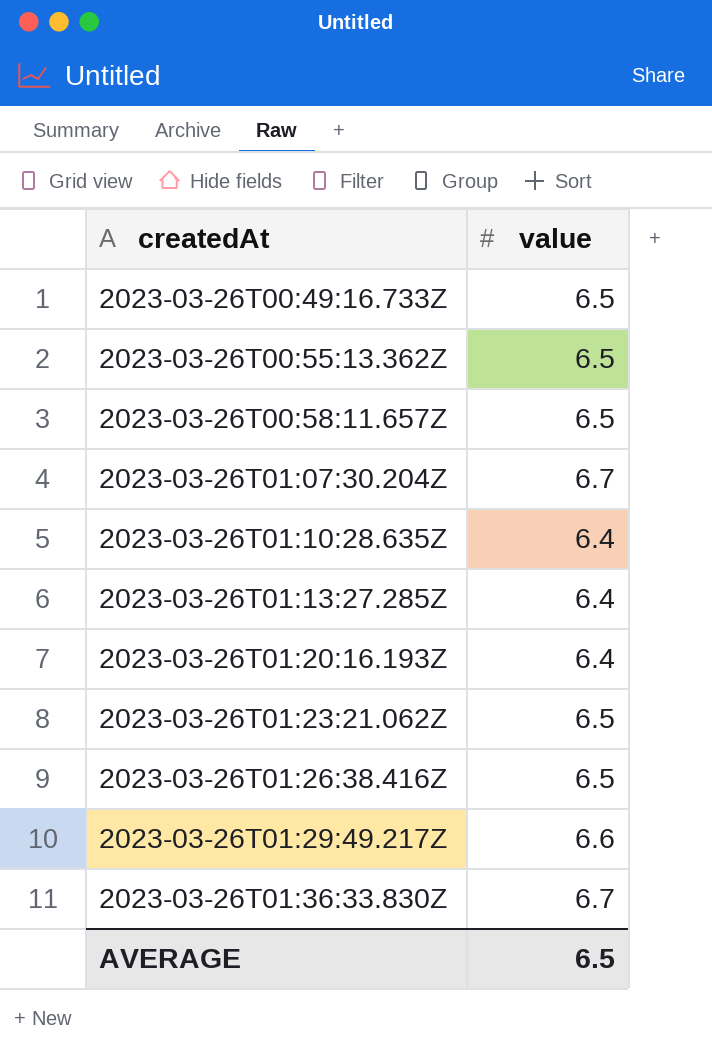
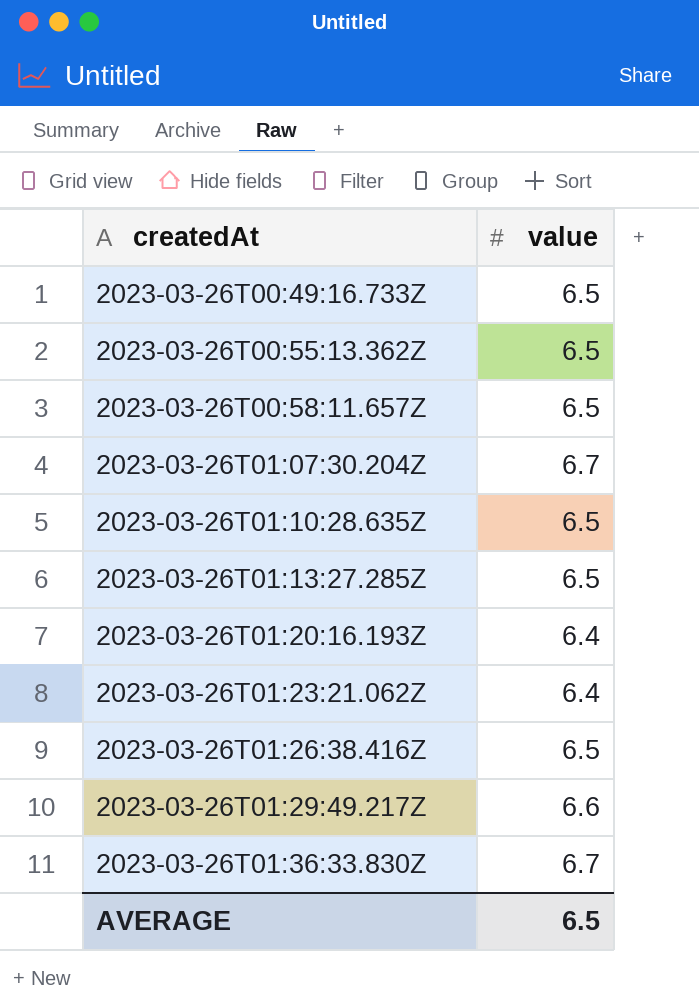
2023-03-26T01:10:28.635Z | value: 6.4 -> 6.5
2023-03-26T01:13:27.285Z | value: 6.4 -> 6.5
2023-03-26T01:23:21.062Z | value: 6.5 -> 6.4

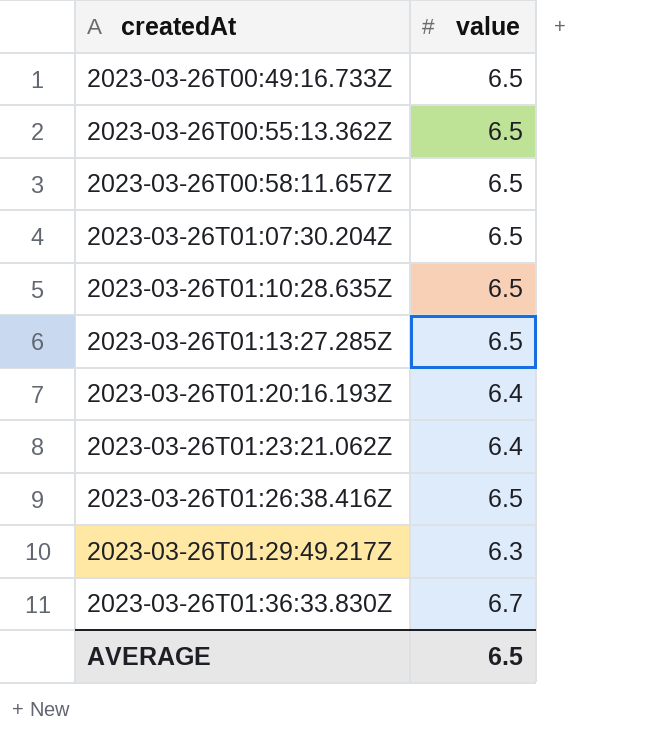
2023-03-26T01:07:30.204Z | value: 6.7 -> 6.5
2023-03-26T01:29:49.217Z | value: 6.6 -> 6.3

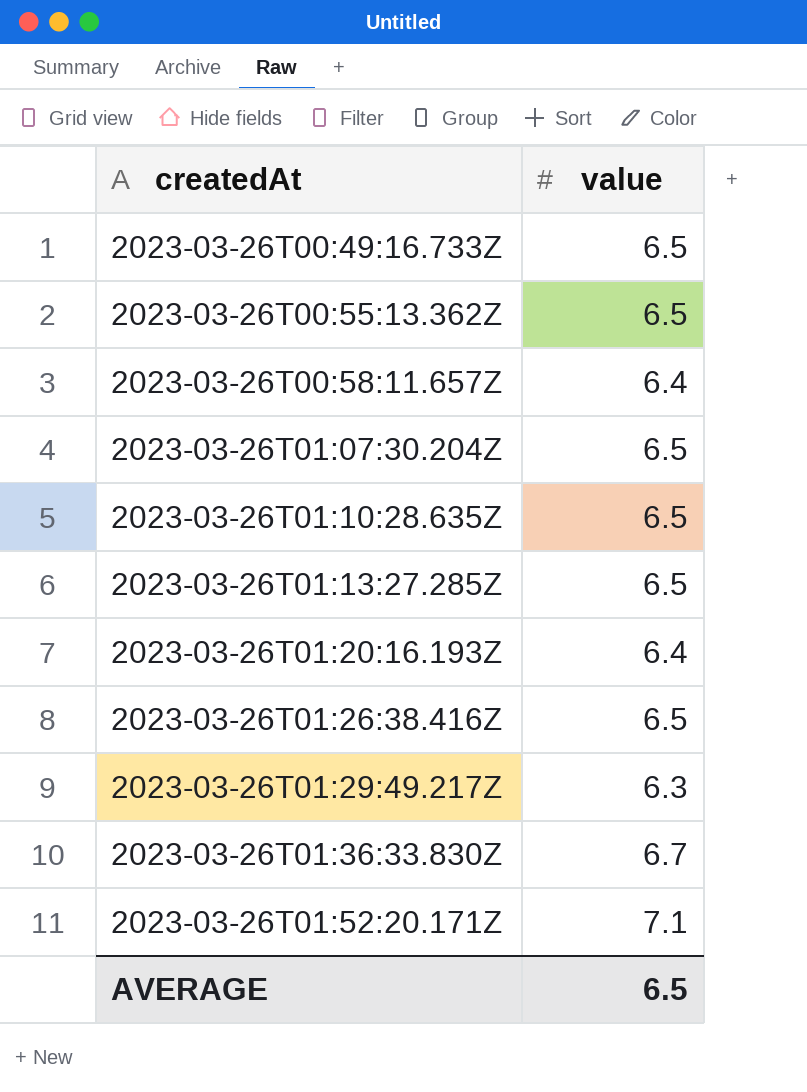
row 2023-03-26T01:23:21.062Z: 6.4 -> none
2023-03-26T00:58:11.657Z | value: 6.5 -> 6.4
row 2023-03-26T01:52:20.171Z: none -> 7.1

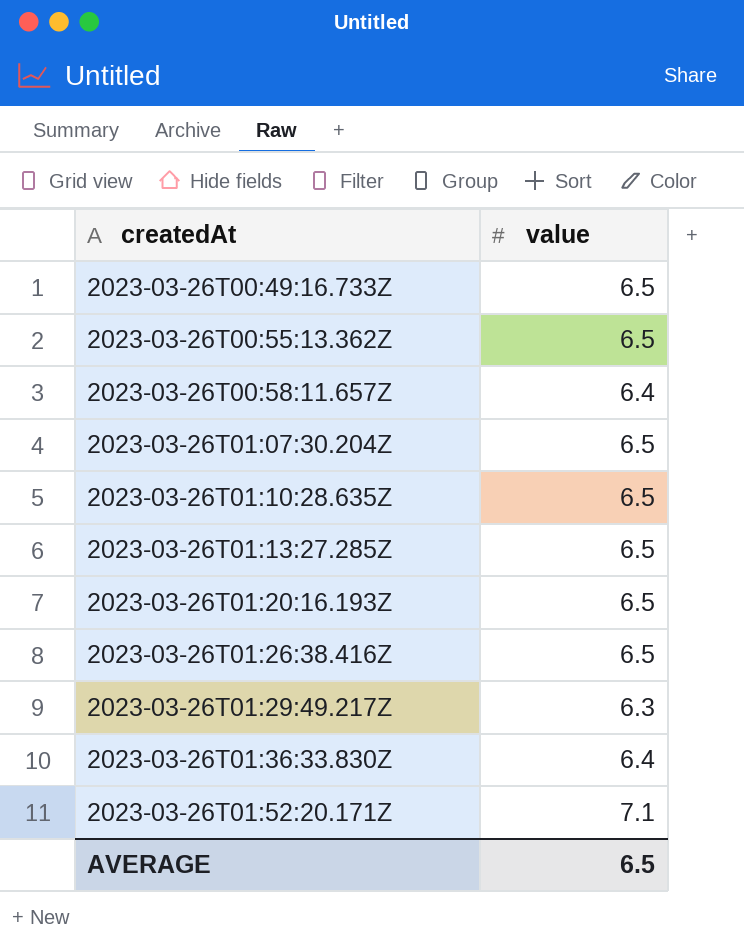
2023-03-26T01:20:16.193Z | value: 6.4 -> 6.5
2023-03-26T01:36:33.830Z | value: 6.7 -> 6.4

